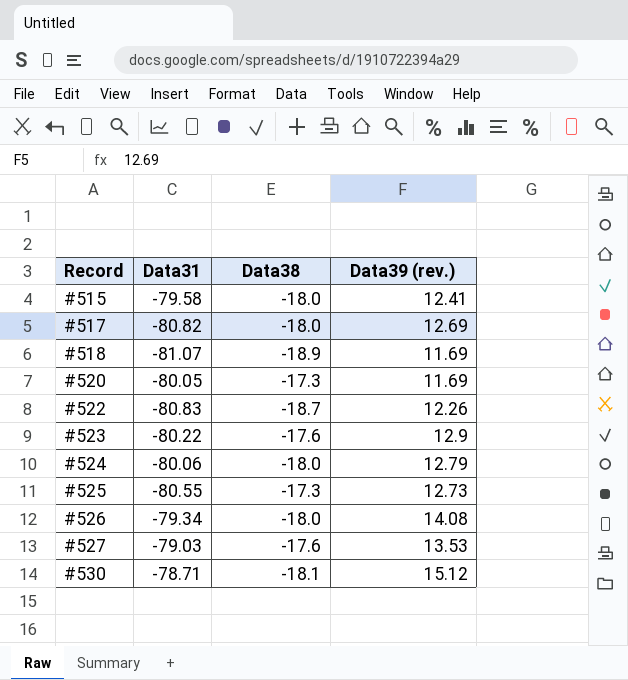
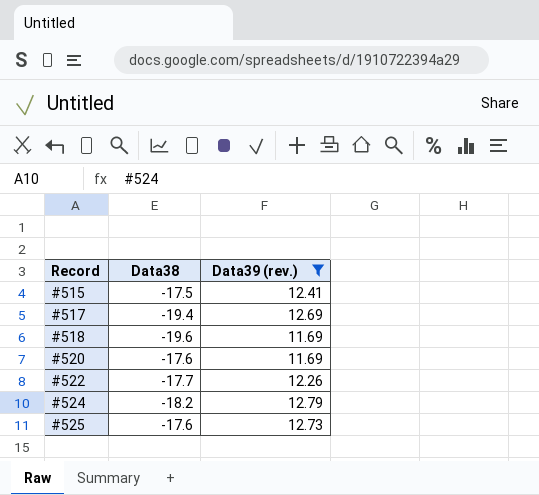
filter: none -> Data39 (rev.) <= 12.79
column Data31 | position: 2 -> none
#515 | Data38: -18.0 -> -17.5
#517 | Data38: -18.0 -> -19.4
#518 | Data38: -18.9 -> -19.6
#520 | Data38: -17.3 -> -17.6
#522 | Data38: -18.7 -> -17.7
#524 | Data38: -18.0 -> -18.2
#525 | Data38: -17.3 -> -17.6

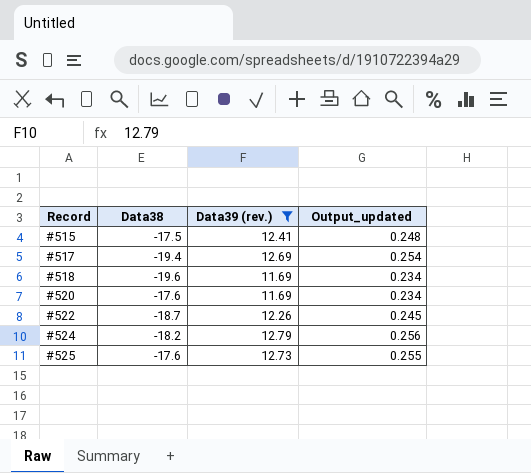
column Output_updated | formula: none -> [Data39 (rev.)] * 0.02
#522 | Data38: -17.7 -> -18.7

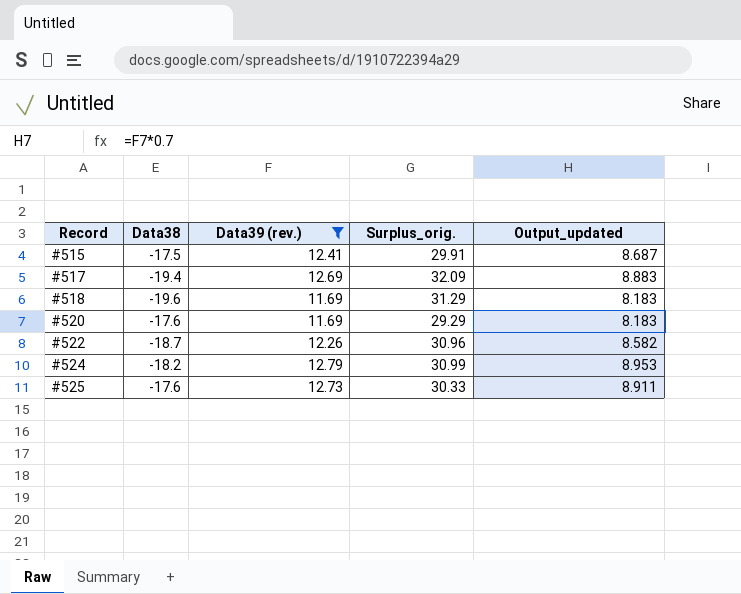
column Surplus_orig. | formula: none -> [Data39 (rev.)] - [Data38]
column Output_updated | formula: [Data39 (rev.)] * 0.02 -> [Data39 (rev.)] * 0.7

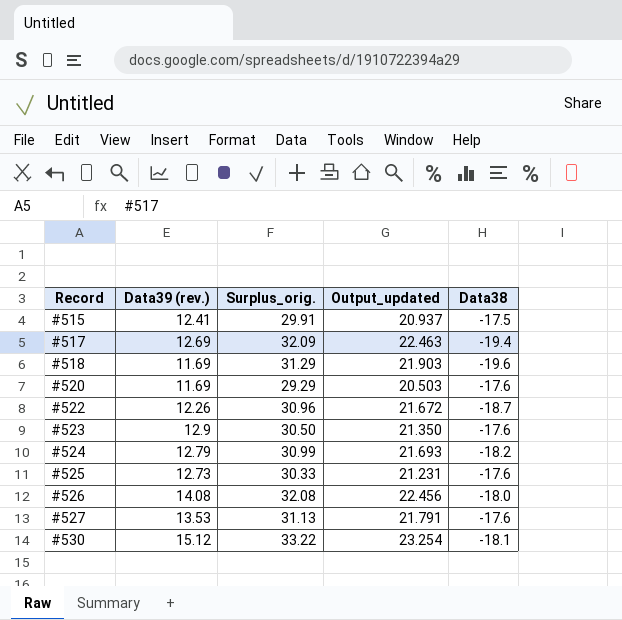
filter: Data39 (rev.) <= 12.79 -> none
column Output_updated | formula: [Data39 (rev.)] * 0.7 -> [Surplus_orig.] * 0.7
column Data38 | position: 2 -> 5

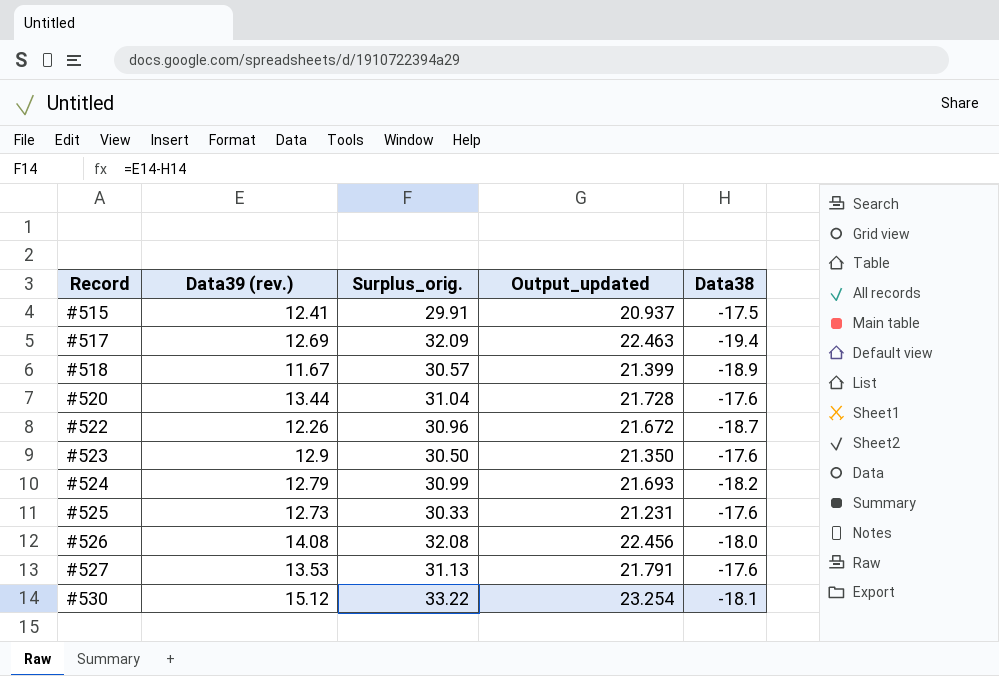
#518 | Data39 (rev.): 11.69 -> 11.67
#518 | Surplus_orig.: 31.29 -> 30.57
#518 | Output_updated: 21.903 -> 21.399
#518 | Data38: -19.6 -> -18.9
#520 | Data39 (rev.): 11.69 -> 13.44
#520 | Surplus_orig.: 29.29 -> 31.04
#520 | Output_updated: 20.503 -> 21.728

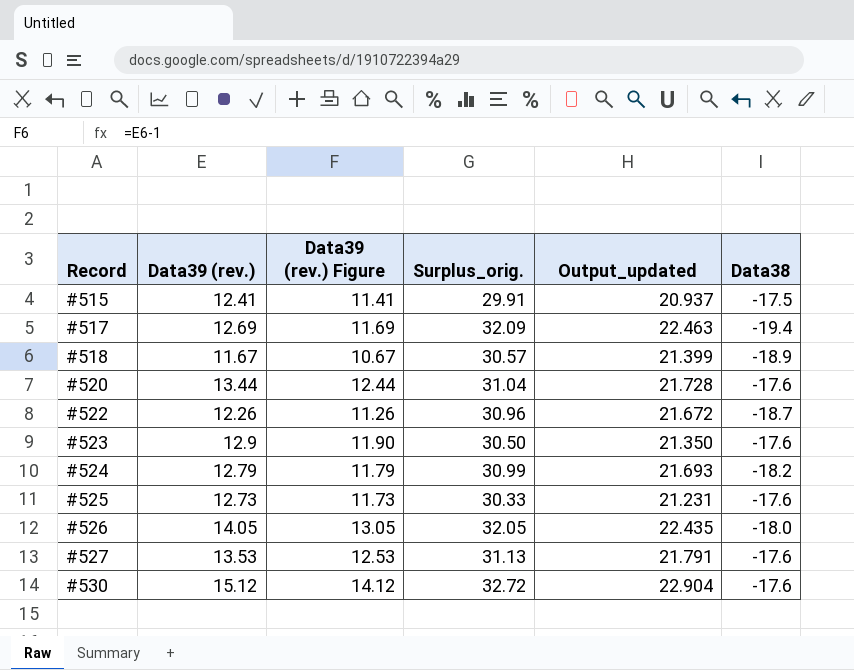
column Data39 (rev.) Figure | formula: none -> [Data39 (rev.)] - 1
#526 | Data39 (rev.): 14.08 -> 14.05
#526 | Surplus_orig.: 32.08 -> 32.05
#526 | Output_updated: 22.456 -> 22.435
#530 | Surplus_orig.: 33.22 -> 32.72
#530 | Output_updated: 23.254 -> 22.904
#530 | Data38: -18.1 -> -17.6

